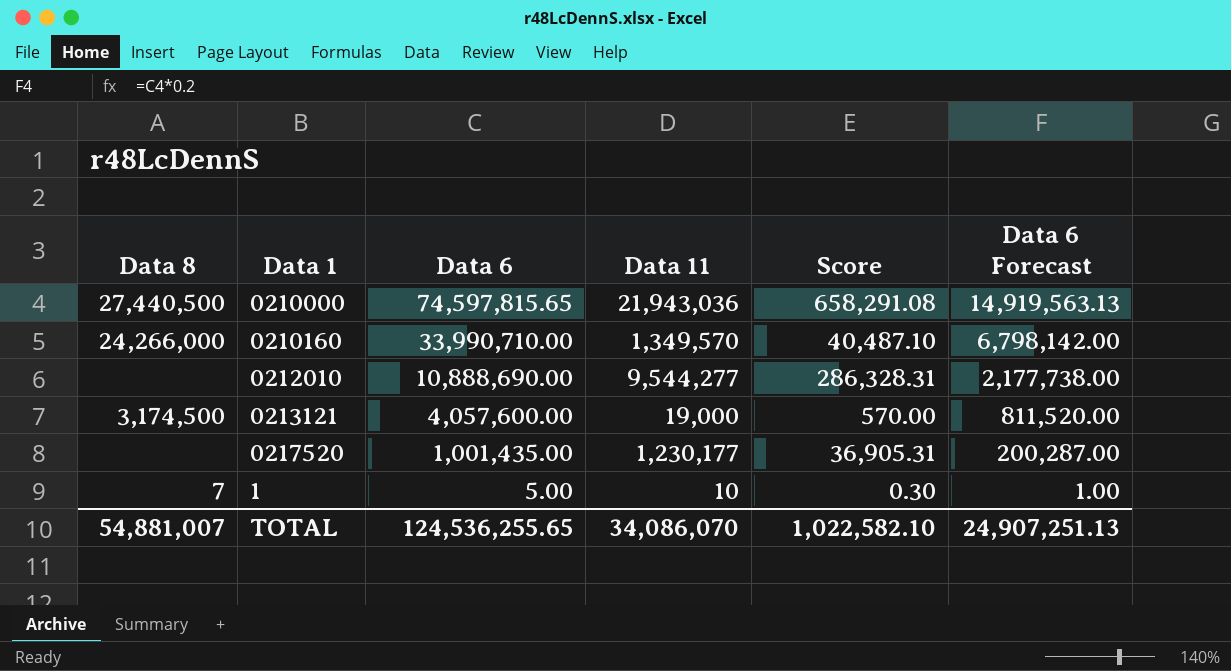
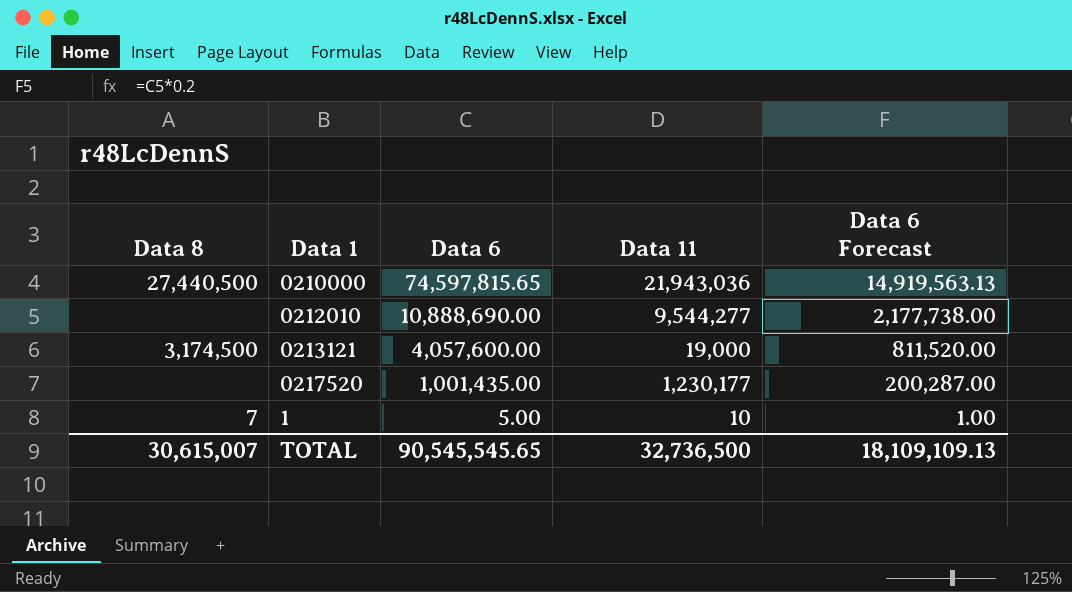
column Score | formula: [Data 11] * 0.03 -> none
row 0210160: 24,266,000 | 33,990,710.00 | 1,349,570 | 40,487.10 | 6,798,142.00 -> none
TOTAL | Data 8: 54,881,007 -> 30,615,007
TOTAL | Data 6: 124,536,255.65 -> 90,545,545.65
TOTAL | Data 11: 34,086,070 -> 32,736,500
TOTAL | Data 6 Forecast: 24,907,251.13 -> 18,109,109.13

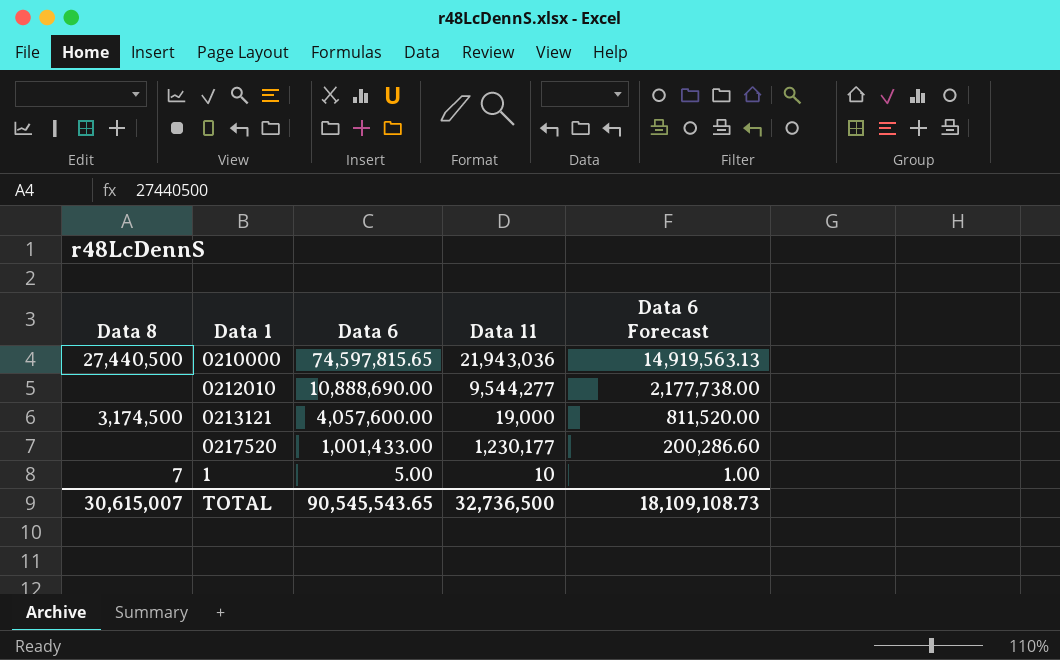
0217520 | Data 6: 1,001,435.00 -> 1,001,433.00
0217520 | Data 6 Forecast: 200,287.00 -> 200,286.60
TOTAL | Data 6: 90,545,545.65 -> 90,545,543.65
TOTAL | Data 6 Forecast: 18,109,109.13 -> 18,109,108.73

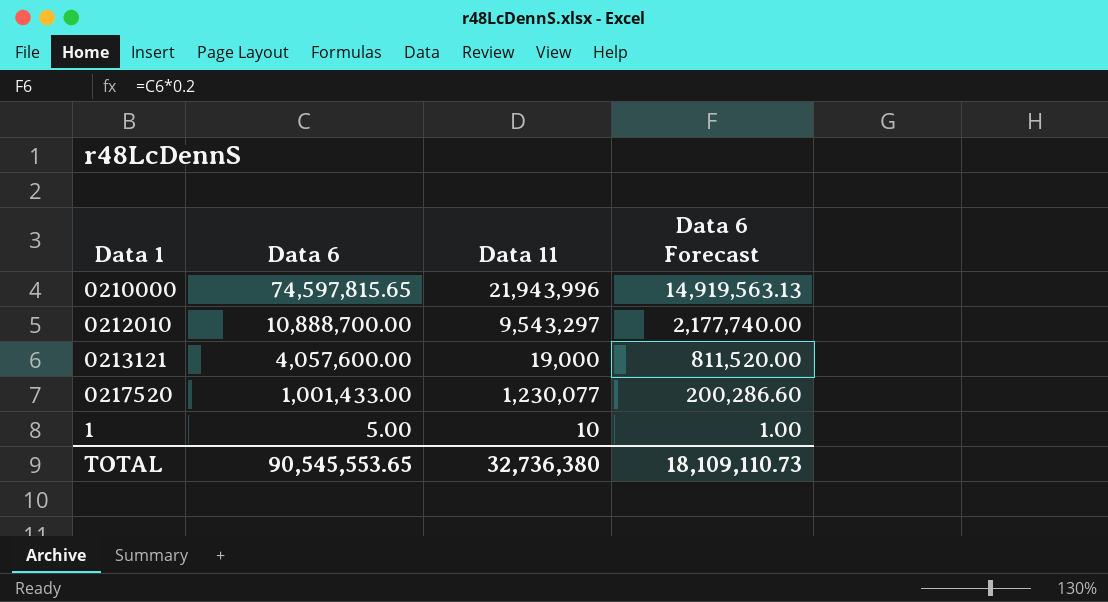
column Data 8 | position: 1 -> none
0210000 | Data 11: 21,943,036 -> 21,943,996
0212010 | Data 6: 10,888,690.00 -> 10,888,700.00
0212010 | Data 11: 9,544,277 -> 9,543,297
0212010 | Data 6 Forecast: 2,177,738.00 -> 2,177,740.00
0217520 | Data 11: 1,230,177 -> 1,230,077
TOTAL | Data 6: 90,545,543.65 -> 90,545,553.65
TOTAL | Data 11: 32,736,500 -> 32,736,380
TOTAL | Data 6 Forecast: 18,109,108.73 -> 18,109,110.73

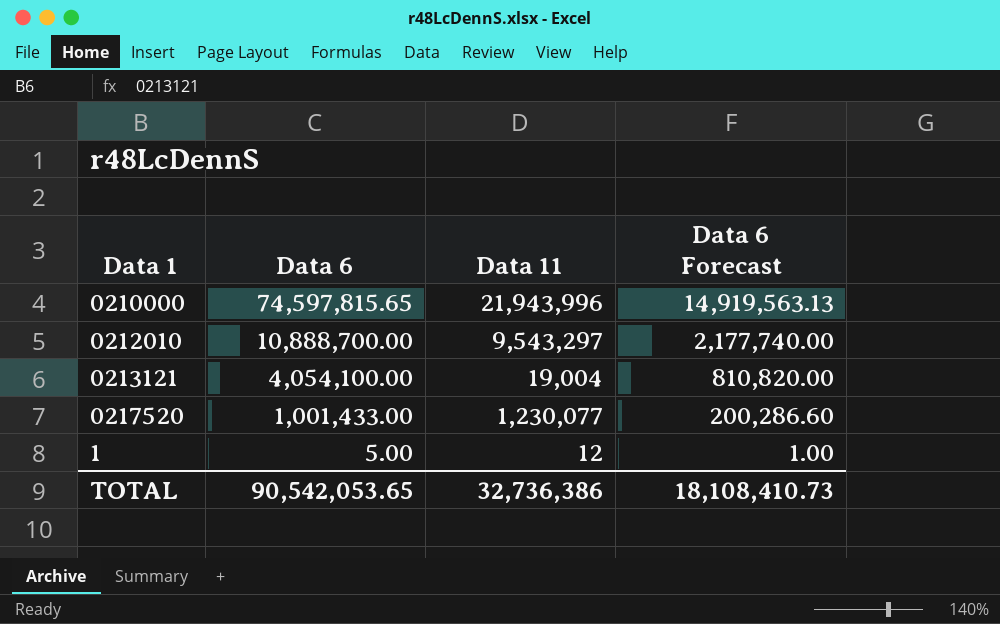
0213121 | Data 6: 4,057,600.00 -> 4,054,100.00
0213121 | Data 11: 19,000 -> 19,004
0213121 | Data 6 Forecast: 811,520.00 -> 810,820.00
1 | Data 11: 10 -> 12
TOTAL | Data 6: 90,545,553.65 -> 90,542,053.65
TOTAL | Data 11: 32,736,380 -> 32,736,386
TOTAL | Data 6 Forecast: 18,109,110.73 -> 18,108,410.73

